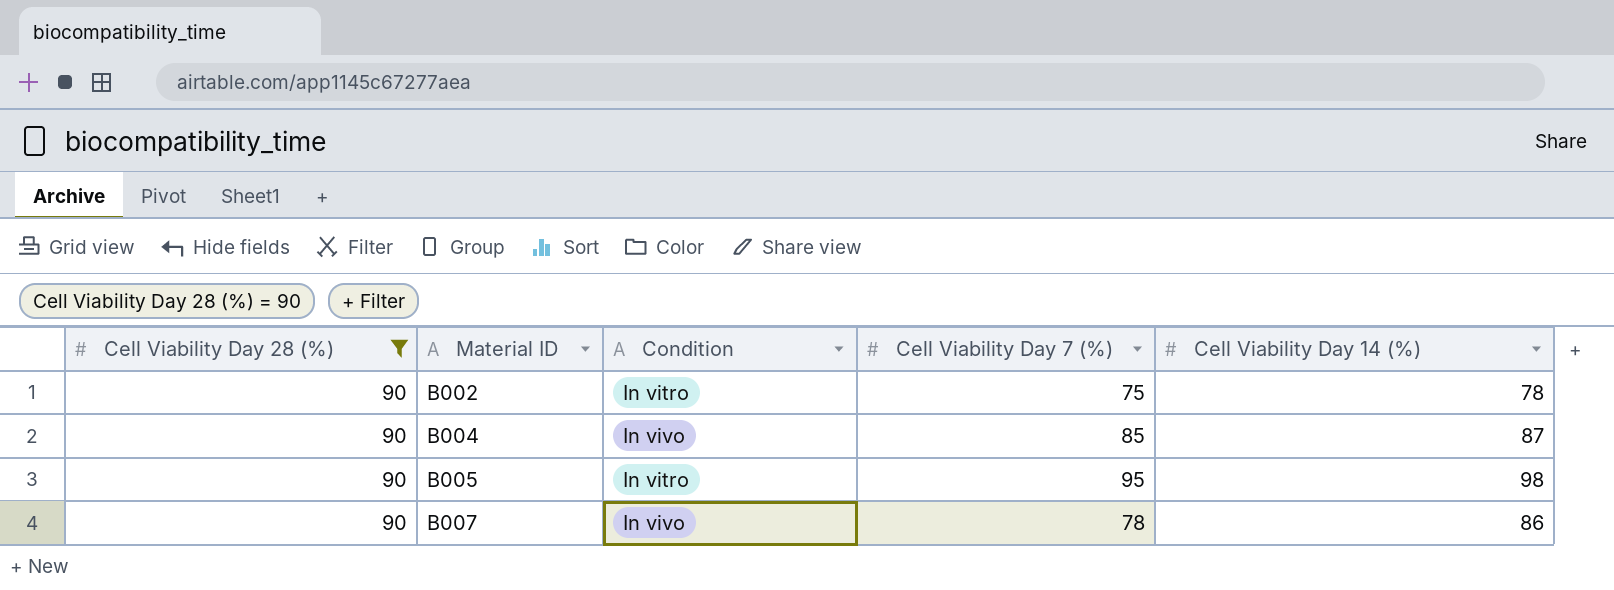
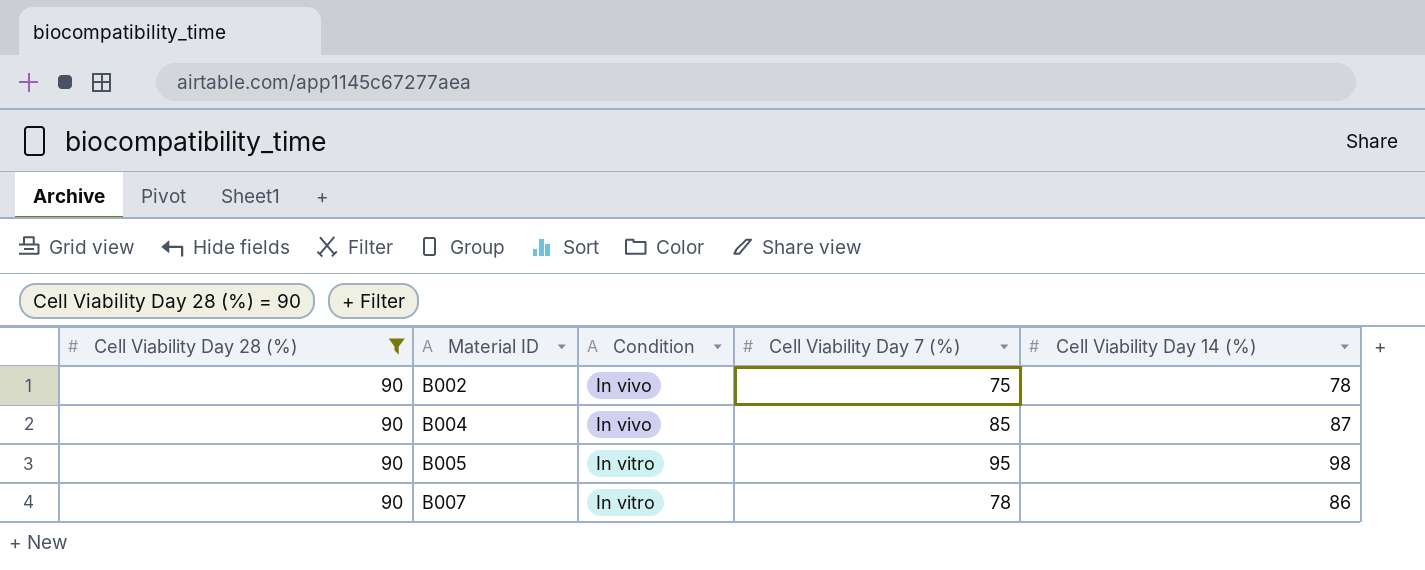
B002 | Condition: In vitro -> In vivo
B007 | Condition: In vivo -> In vitro

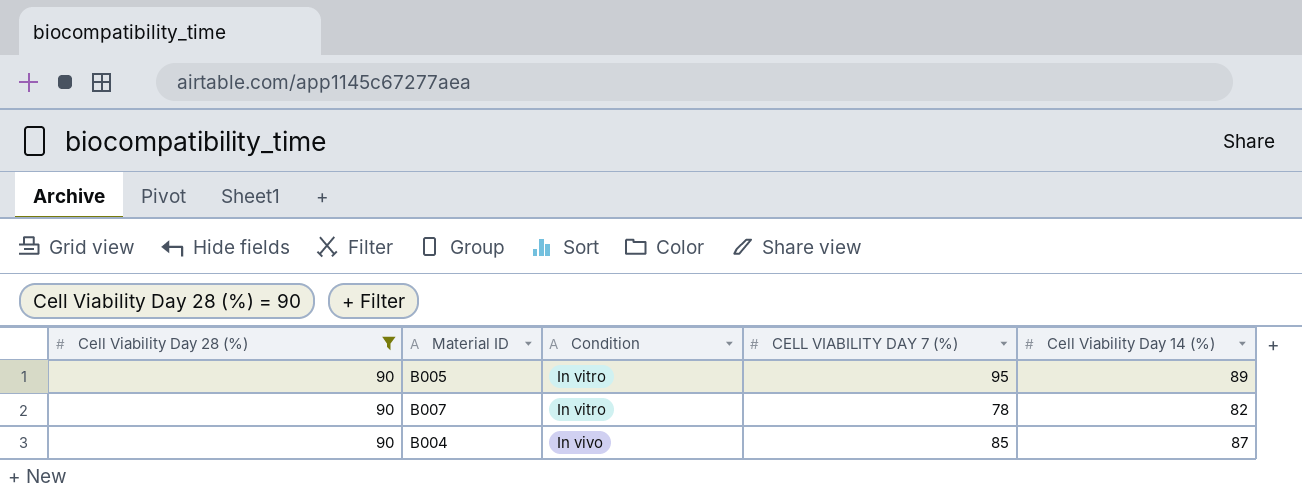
row order: Material ID ascending -> Condition ascending
column name: Cell Viability Day 7 (%) -> CELL VIABILITY DAY 7 (%)
row B002: 90 | In vivo | 75 | 78 -> none
B005 | Cell Viability Day 14 (%): 98 -> 89
B007 | Cell Viability Day 14 (%): 86 -> 82

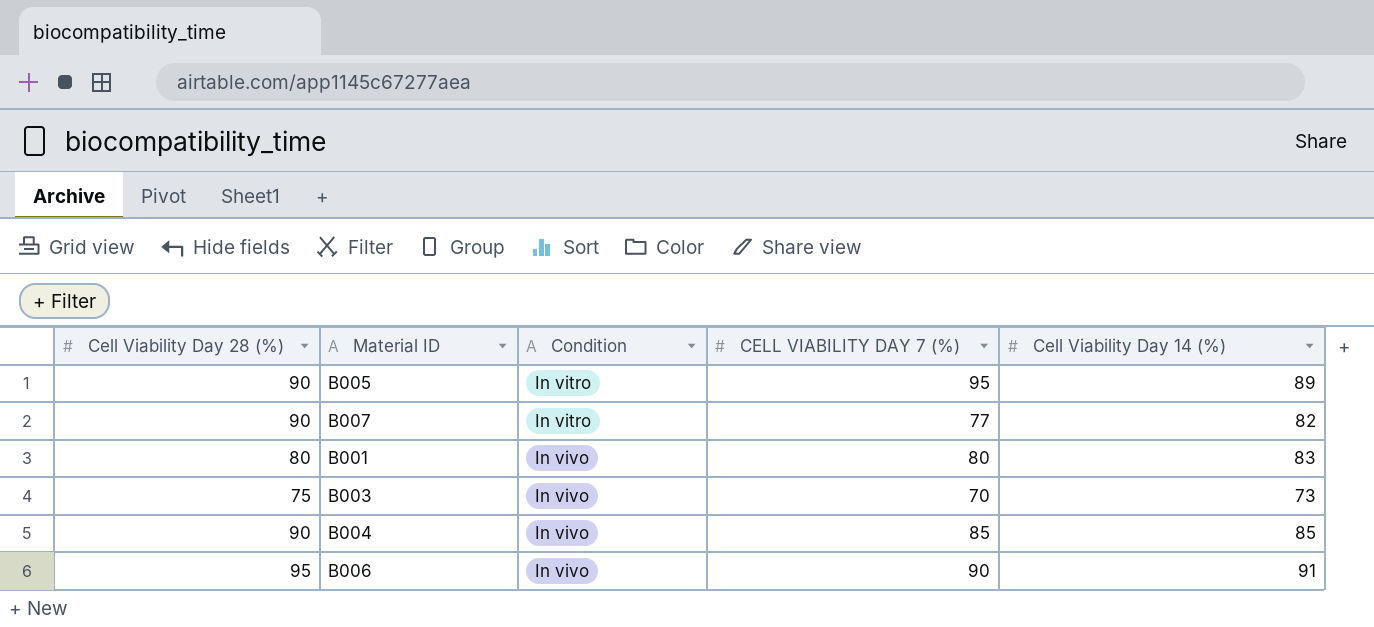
filter: Cell Viability Day 28 (%) = 90 -> none
B007 | CELL VIABILITY DAY 7 (%): 78 -> 77
B004 | Cell Viability Day 14 (%): 87 -> 85

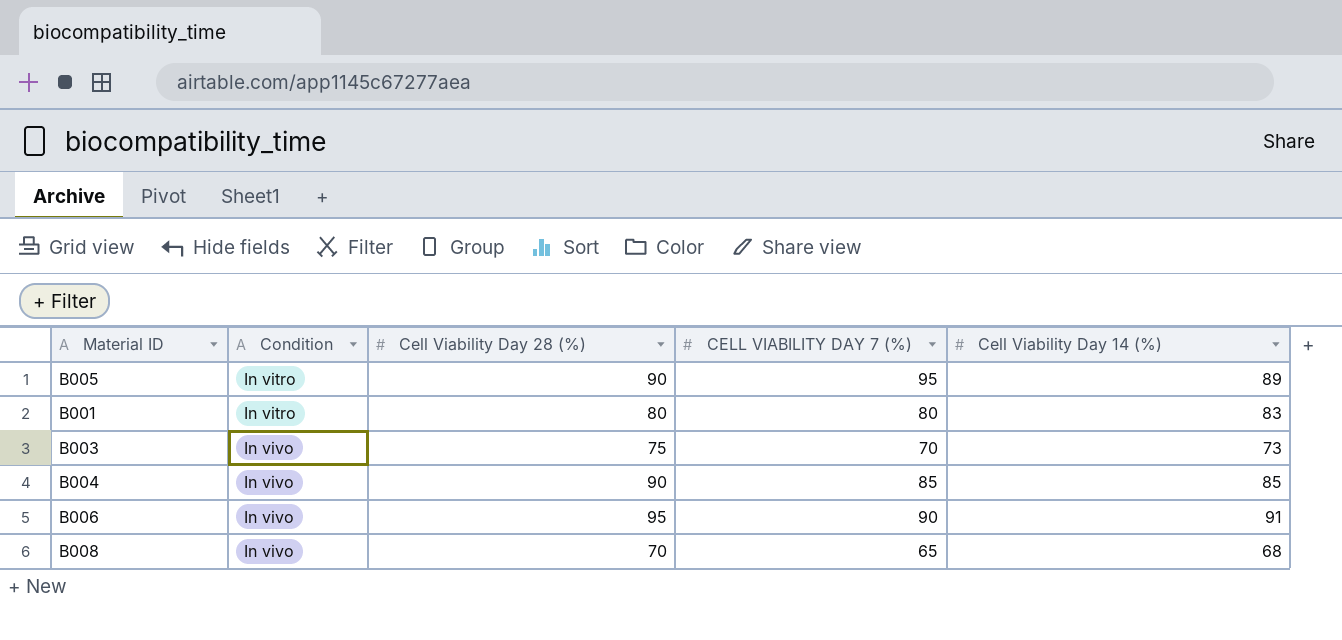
column Cell Viability Day 28 (%) | position: 1 -> 3
row B007: 90 | In vitro | 77 | 82 -> none
B001 | Condition: In vivo -> In vitro
row B008: none -> In vivo | 70 | 65 | 68

